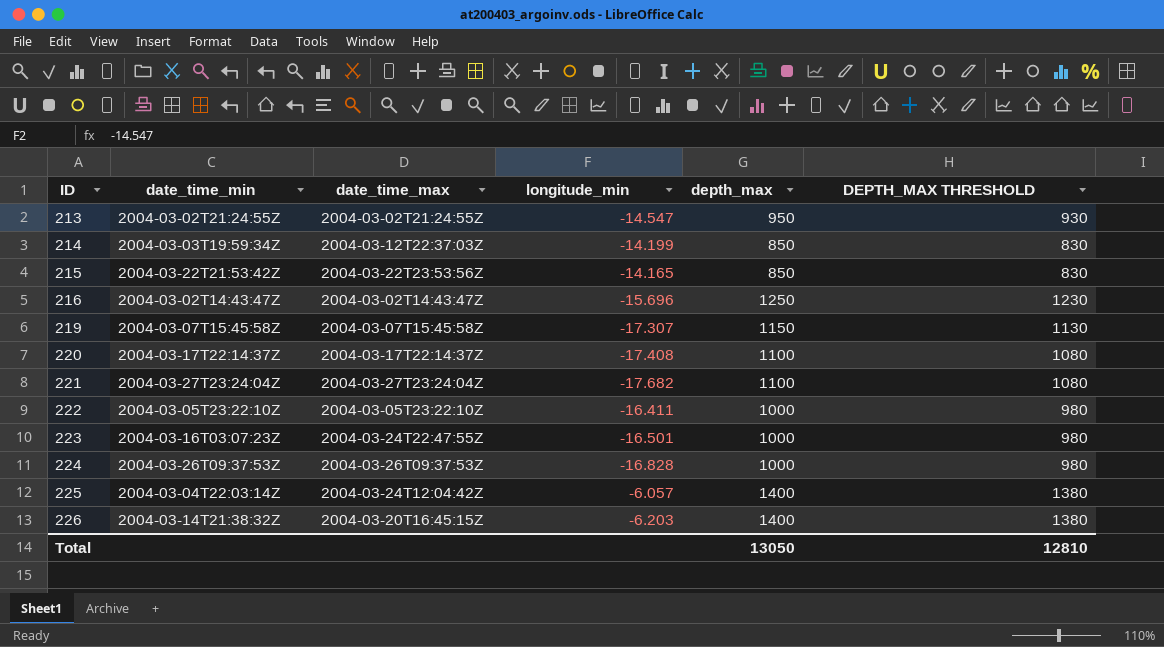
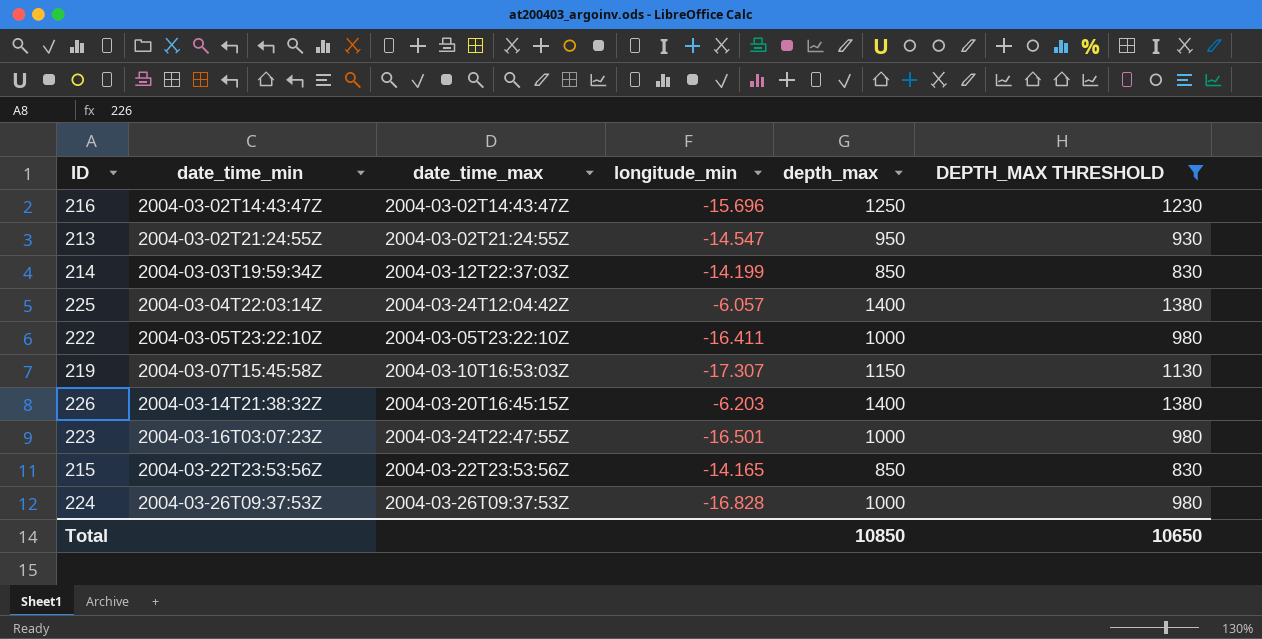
filter: none -> DEPTH_MAX THRESHOLD != 1080
row order: ID ascending -> date_time_min ascending
219 | date_time_max: 2004-03-07T15:45:58Z -> 2004-03-10T16:53:03Z
215 | date_time_min: 2004-03-22T21:53:42Z -> 2004-03-22T23:53:56Z
Total | depth_max: 13050 -> 10850
Total | DEPTH_MAX THRESHOLD: 12810 -> 10650

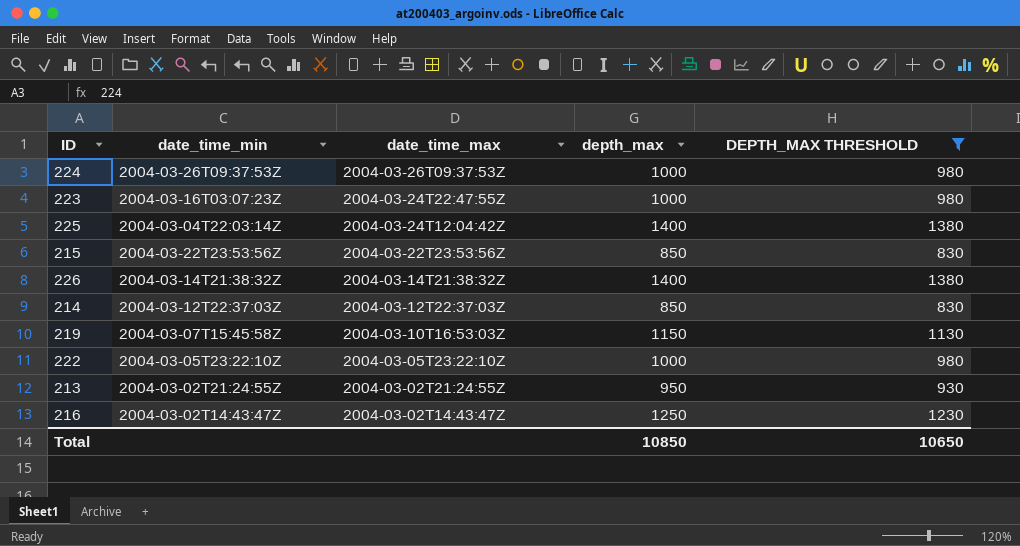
row order: date_time_min ascending -> date_time_max descending
column longitude_min | position: 4 -> none
226 | date_time_max: 2004-03-20T16:45:15Z -> 2004-03-14T21:38:32Z
214 | date_time_min: 2004-03-03T19:59:34Z -> 2004-03-12T22:37:03Z

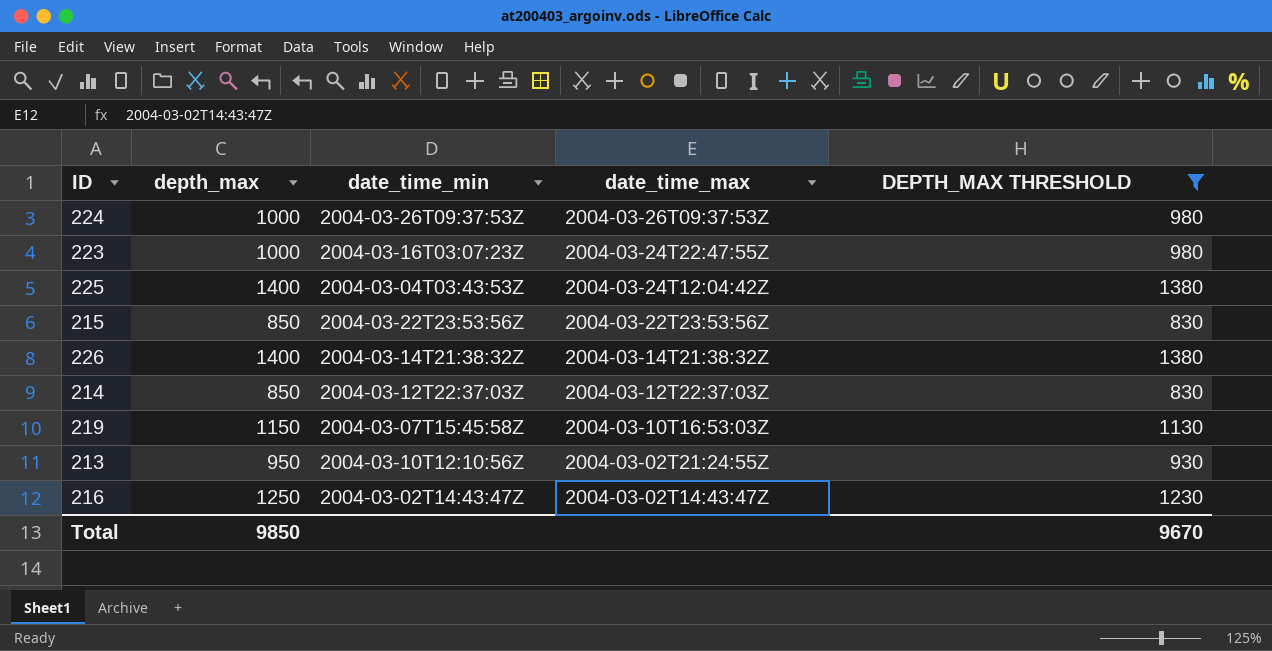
column depth_max | position: 4 -> 2
row 222: 2004-03-05T23:22:10Z | 2004-03-05T23:22:10Z | 1000 | 980 -> none
225 | date_time_min: 2004-03-04T22:03:14Z -> 2004-03-04T03:43:53Z
213 | date_time_min: 2004-03-02T21:24:55Z -> 2004-03-10T12:10:56Z
Total | depth_max: 10850 -> 9850
Total | DEPTH_MAX THRESHOLD: 10650 -> 9670

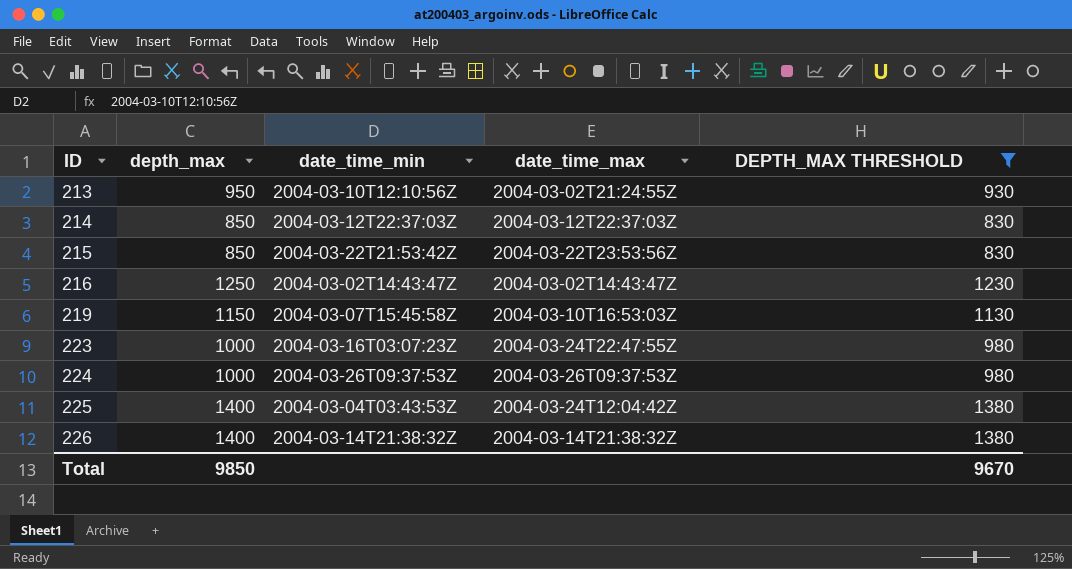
row order: date_time_max descending -> ID ascending
215 | date_time_min: 2004-03-22T23:53:56Z -> 2004-03-22T21:53:42Z

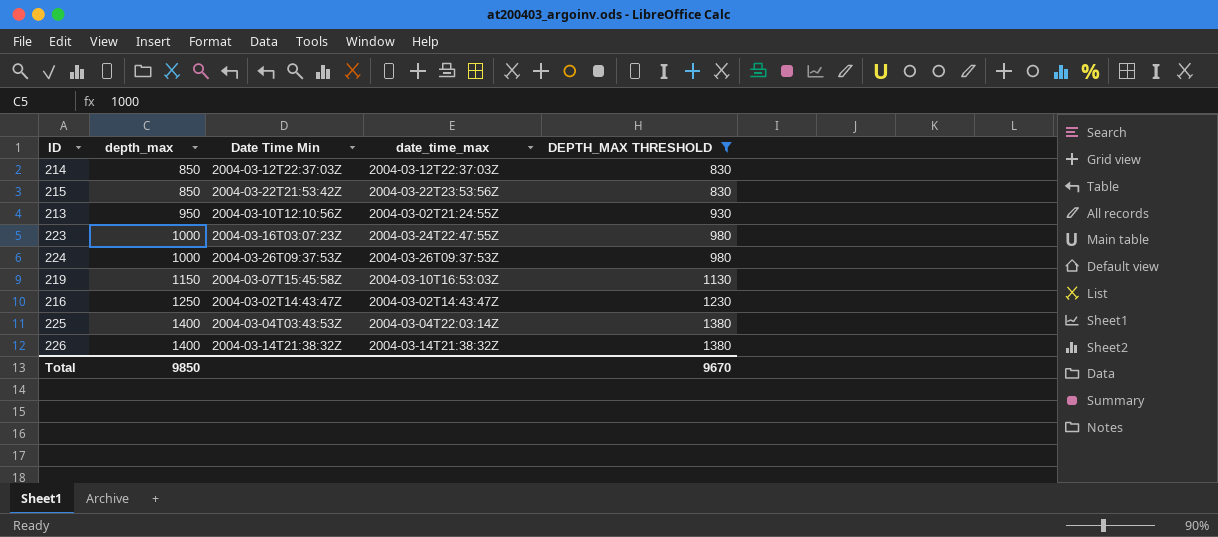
row order: ID ascending -> depth_max ascending
column name: date_time_min -> Date Time Min
225 | date_time_max: 2004-03-24T12:04:42Z -> 2004-03-04T22:03:14Z

